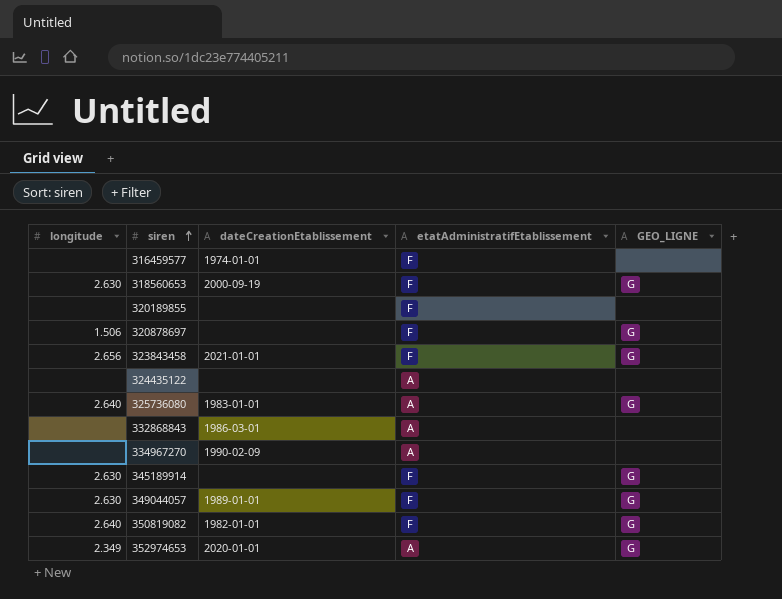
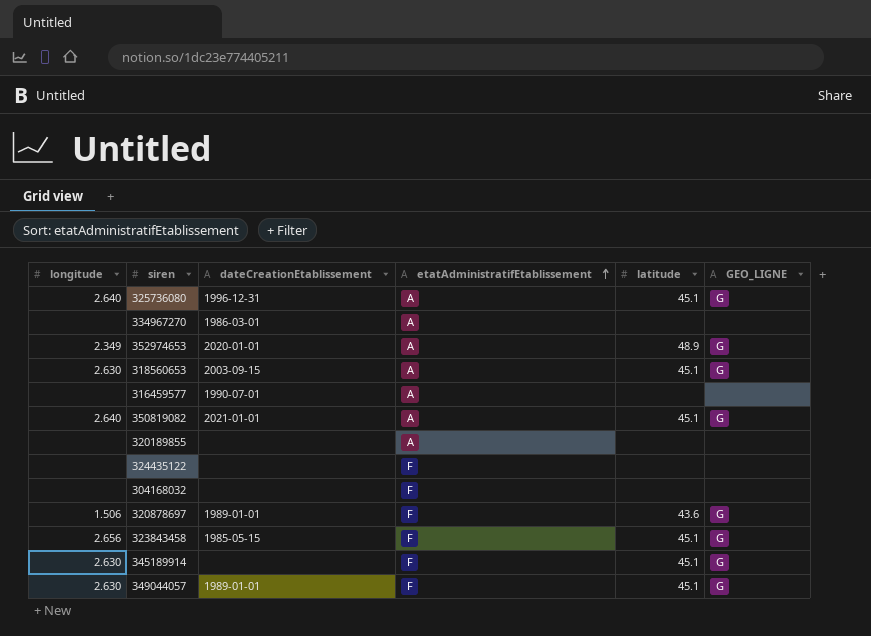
row order: siren ascending -> etatAdministratifEtablissement ascending
column latitude | position: none -> 5
row 332868843: none | 1986-03-01 | A | none -> none
325736080 | dateCreationEtablissement: 1983-01-01 -> 1996-12-31
334967270 | dateCreationEtablissement: 1990-02-09 -> 1986-03-01
318560653 | dateCreationEtablissement: 2000-09-19 -> 2003-09-15
318560653 | etatAdministratifEtablissement: F -> A
316459577 | dateCreationEtablissement: 1974-01-01 -> 1990-07-01
316459577 | etatAdministratifEtablissement: F -> A
350819082 | dateCreationEtablissement: 1982-01-01 -> 2021-01-01
350819082 | etatAdministratifEtablissement: F -> A
320189855 | etatAdministratifEtablissement: F -> A
324435122 | etatAdministratifEtablissement: A -> F
row 304168032: none -> none | none | F | none | none
320878697 | dateCreationEtablissement: none -> 1989-01-01
323843458 | dateCreationEtablissement: 2021-01-01 -> 1985-05-15

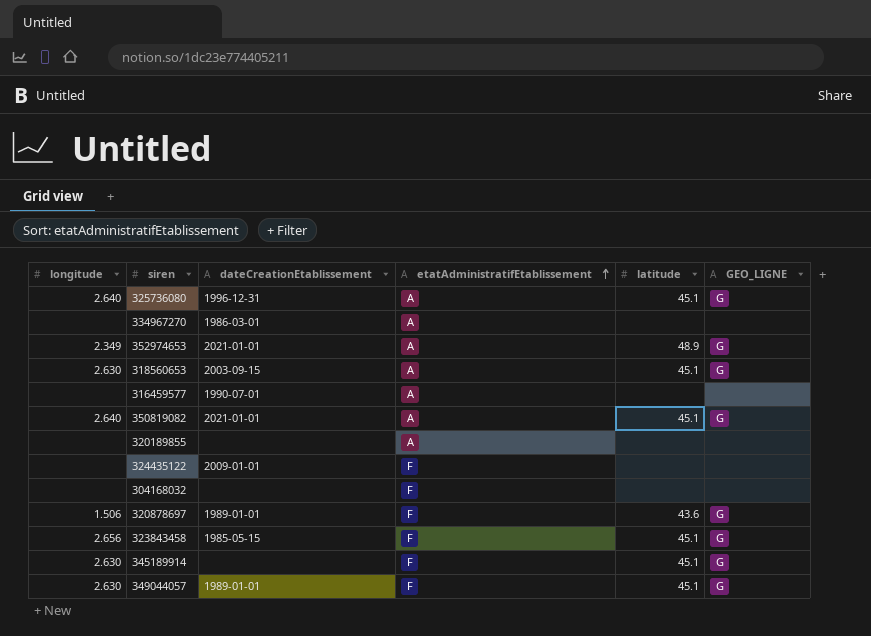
352974653 | dateCreationEtablissement: 2020-01-01 -> 2021-01-01
324435122 | dateCreationEtablissement: none -> 2009-01-01

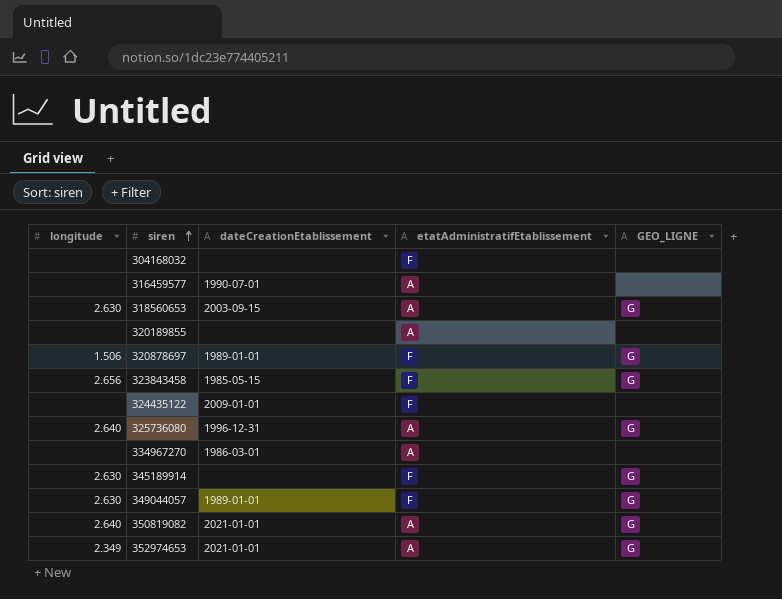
row order: etatAdministratifEtablissement ascending -> siren ascending
column latitude | position: 5 -> none

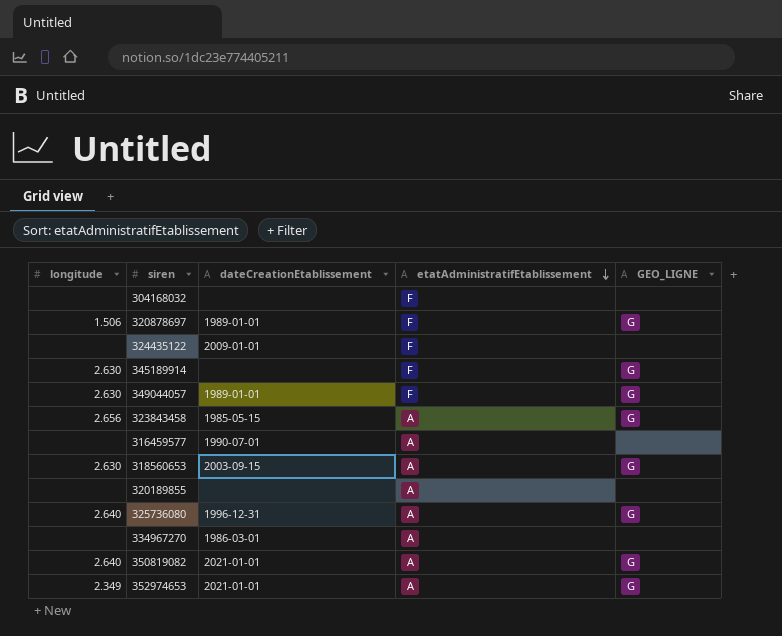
row order: siren ascending -> etatAdministratifEtablissement descending
323843458 | etatAdministratifEtablissement: F -> A

